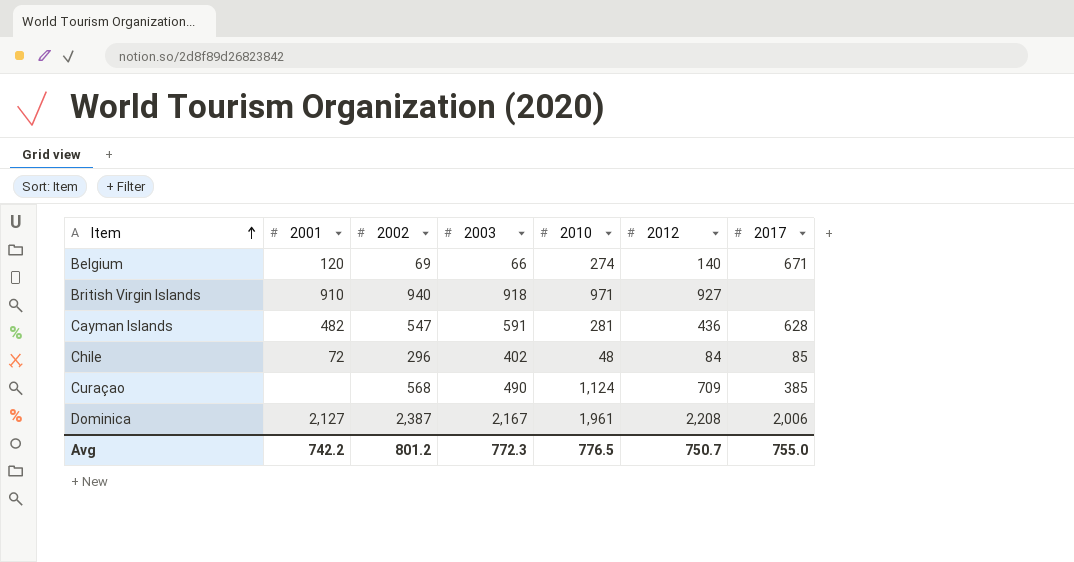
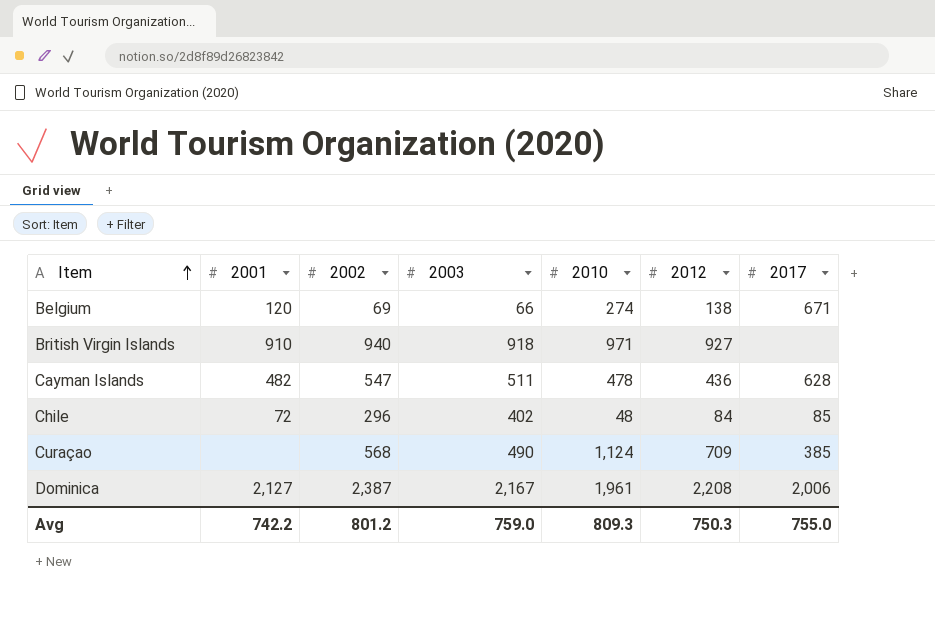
Belgium | 2012: 140 -> 138
Cayman Islands | 2003: 591 -> 511
Cayman Islands | 2010: 281 -> 478
Avg | 2003: 772.3 -> 759.0
Avg | 2010: 776.5 -> 809.3
Avg | 2012: 750.7 -> 750.3

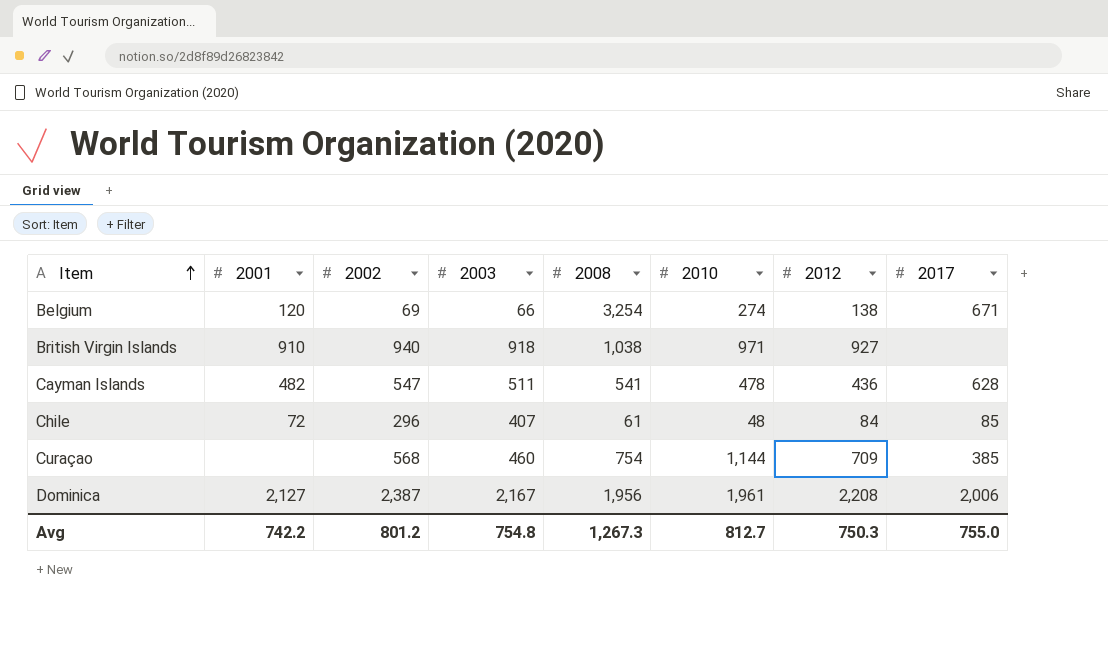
column 2008 | position: none -> 5
Chile | 2003: 402 -> 407
Curaçao | 2003: 490 -> 460
Curaçao | 2010: 1,124 -> 1,144
Avg | 2003: 759.0 -> 754.8
Avg | 2010: 809.3 -> 812.7

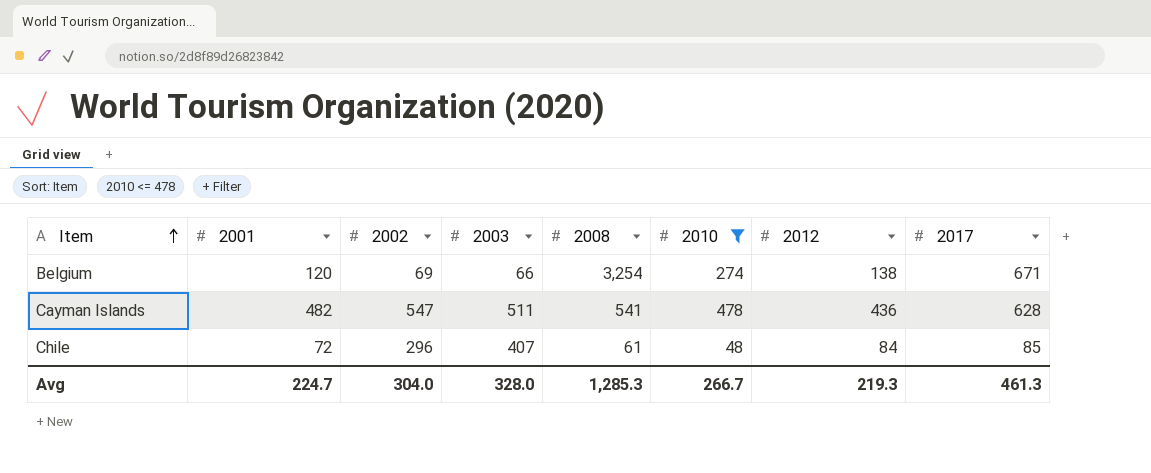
filter: none -> 2010 <= 478
Avg | 2001: 742.2 -> 224.7
Avg | 2002: 801.2 -> 304.0
Avg | 2003: 754.8 -> 328.0
Avg | 2008: 1,267.3 -> 1,285.3
Avg | 2010: 812.7 -> 266.7
Avg | 2012: 750.3 -> 219.3
Avg | 2017: 755.0 -> 461.3

